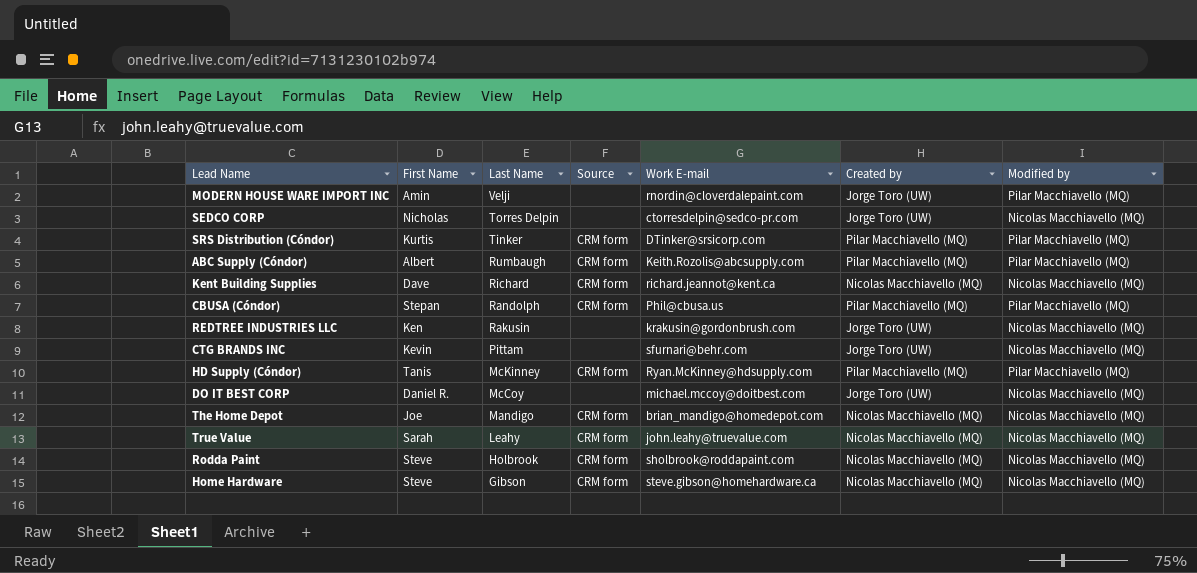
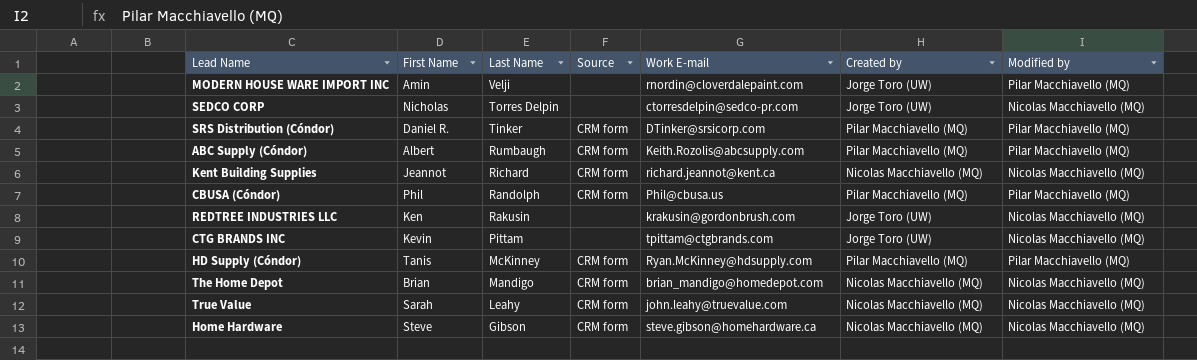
row DO IT BEST CORP: Daniel R. | McCoy | none | michael.mccoy@doitbest.com | Jorge Toro (UW) | Nicolas Macchiavello (MQ) -> none
row Rodda Paint: Steve | Holbrook | CRM form | sholbrook@roddapaint.com | Nicolas Macchiavello (MQ) | Nicolas Macchiavello (MQ) -> none
SRS Distribution (Cóndor) | First Name: Kurtis -> Daniel R.
Kent Building Supplies | First Name: Dave -> Jeannot
CBUSA (Cóndor) | First Name: Stepan -> Phil
CTG BRANDS INC | Work E-mail: sfurnari@behr.com -> tpittam@ctgbrands.com
The Home Depot | First Name: Joe -> Brian

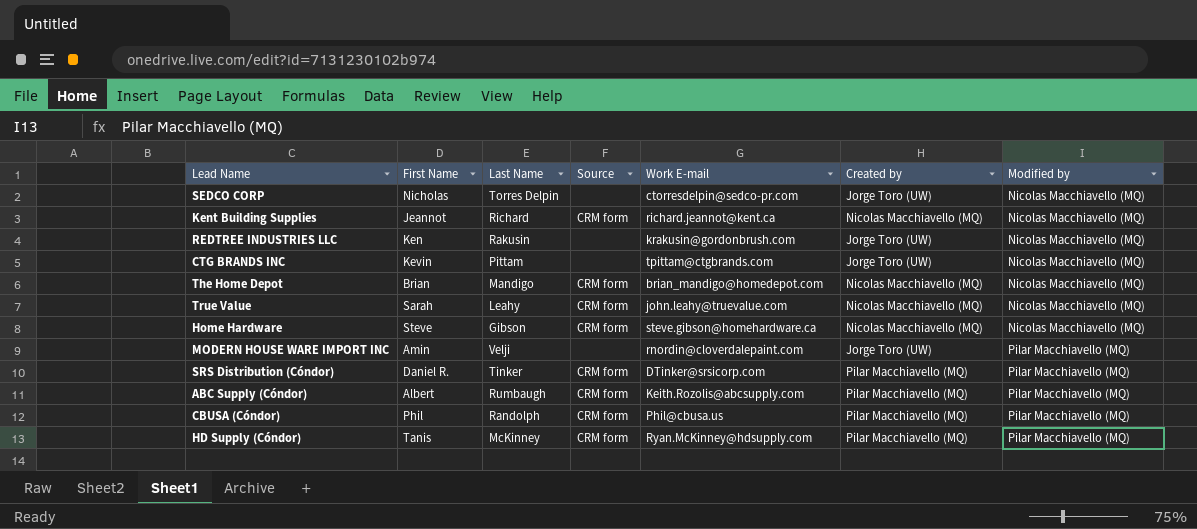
row order: Last Name descending -> Modified by ascending

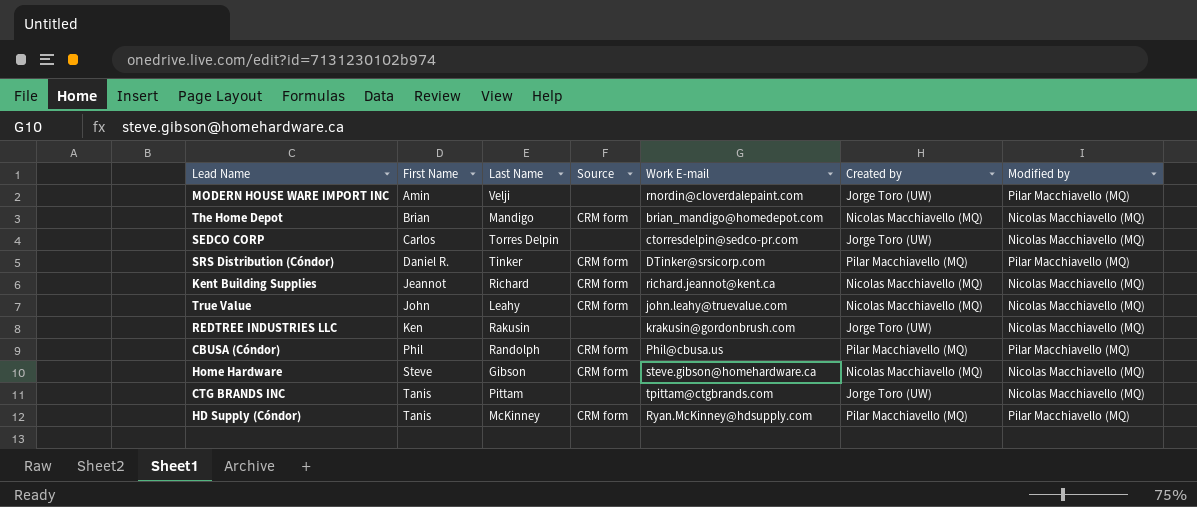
row order: Modified by ascending -> First Name ascending
row ABC Supply (Cóndor): Albert | Rumbaugh | CRM form | Keith.Rozolis@abcsupply.com | Pilar Macchiavello (MQ) | Pilar Macchiavello (MQ) -> none
SEDCO CORP | First Name: Nicholas -> Carlos
True Value | First Name: Sarah -> John
CTG BRANDS INC | First Name: Kevin -> Tanis

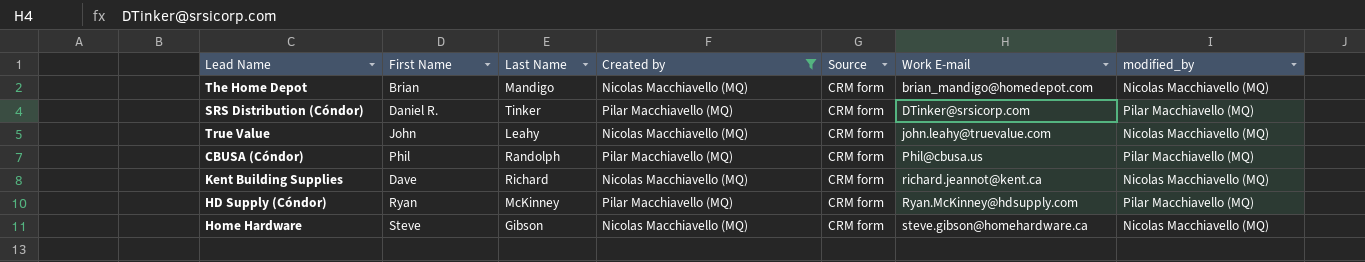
filter: none -> Created by != Jorge Toro (UW)
row order: First Name ascending -> Work E-mail ascending
column Created by | position: 6 -> 4
column name: Modified by -> modified_by
Kent Building Supplies | First Name: Jeannot -> Dave
HD Supply (Cóndor) | First Name: Tanis -> Ryan

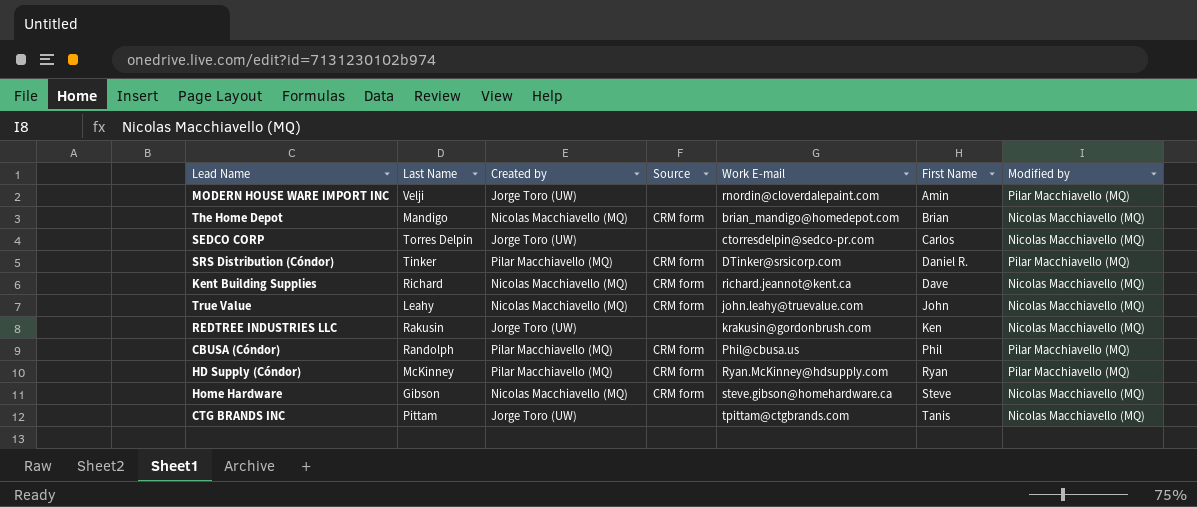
filter: Created by != Jorge Toro (UW) -> none
row order: Work E-mail ascending -> First Name ascending
column First Name | position: 2 -> 6
column name: modified_by -> Modified by

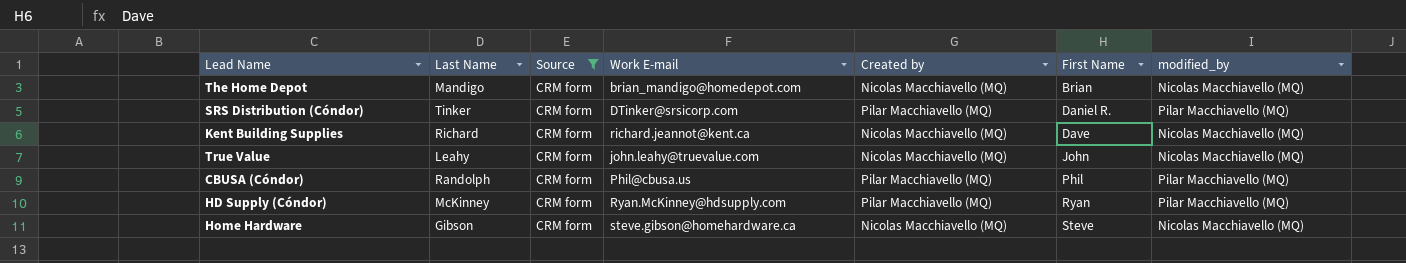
filter: none -> Source = CRM form
column Created by | position: 3 -> 5
column name: Modified by -> modified_by

